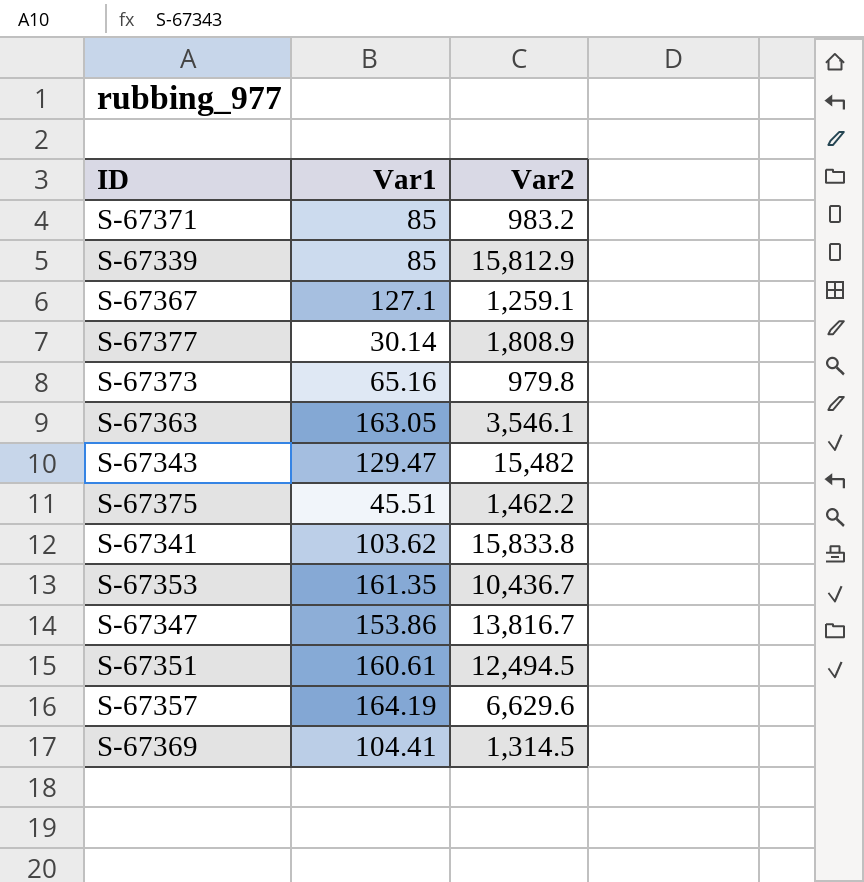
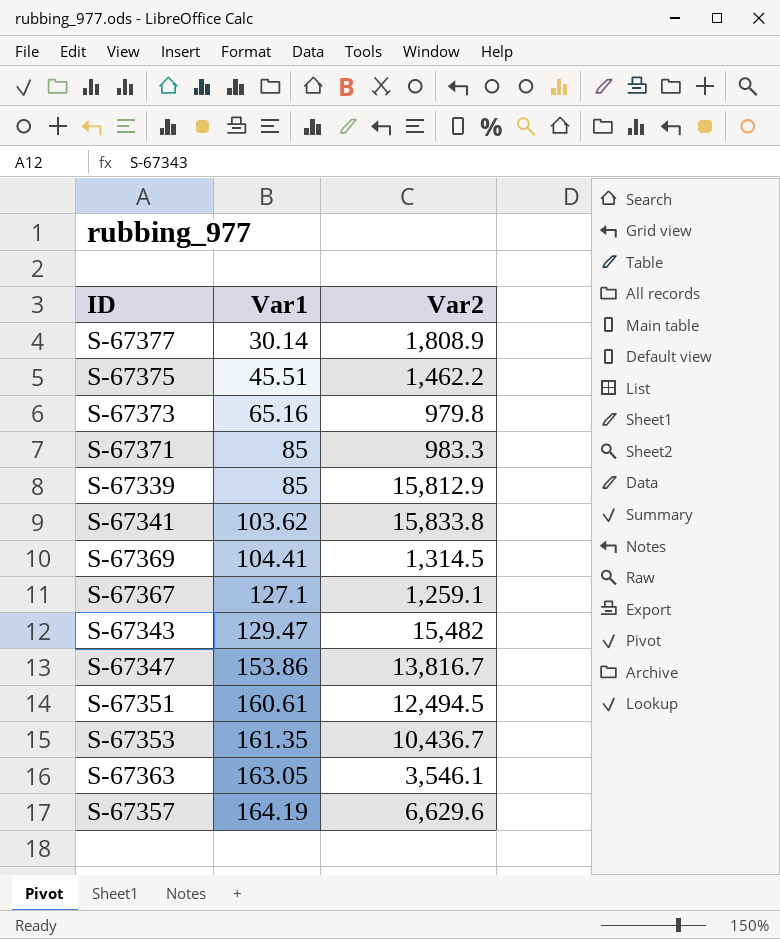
row order: none -> Var1 ascending
S-67371 | Var2: 983.2 -> 983.3

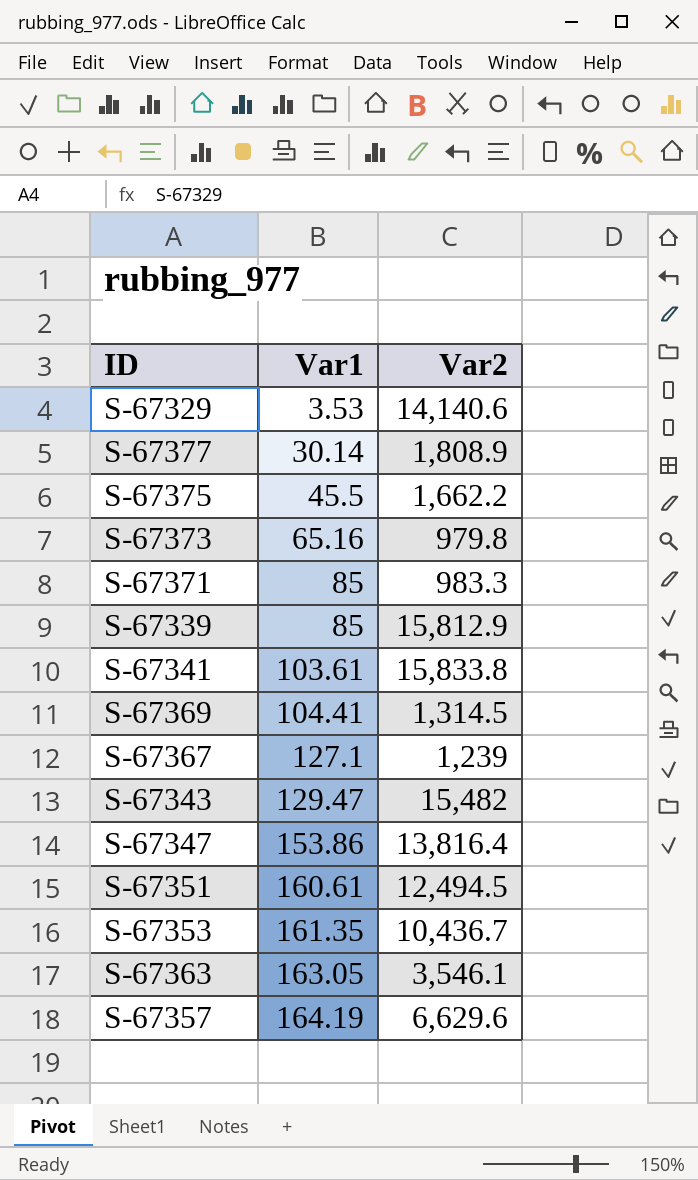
row S-67329: none -> 3.53 | 14,140.6
S-67375 | Var1: 45.51 -> 45.5
S-67375 | Var2: 1,462.2 -> 1,662.2
S-67341 | Var1: 103.62 -> 103.61
S-67367 | Var2: 1,259.1 -> 1,239
S-67347 | Var2: 13,816.7 -> 13,816.4

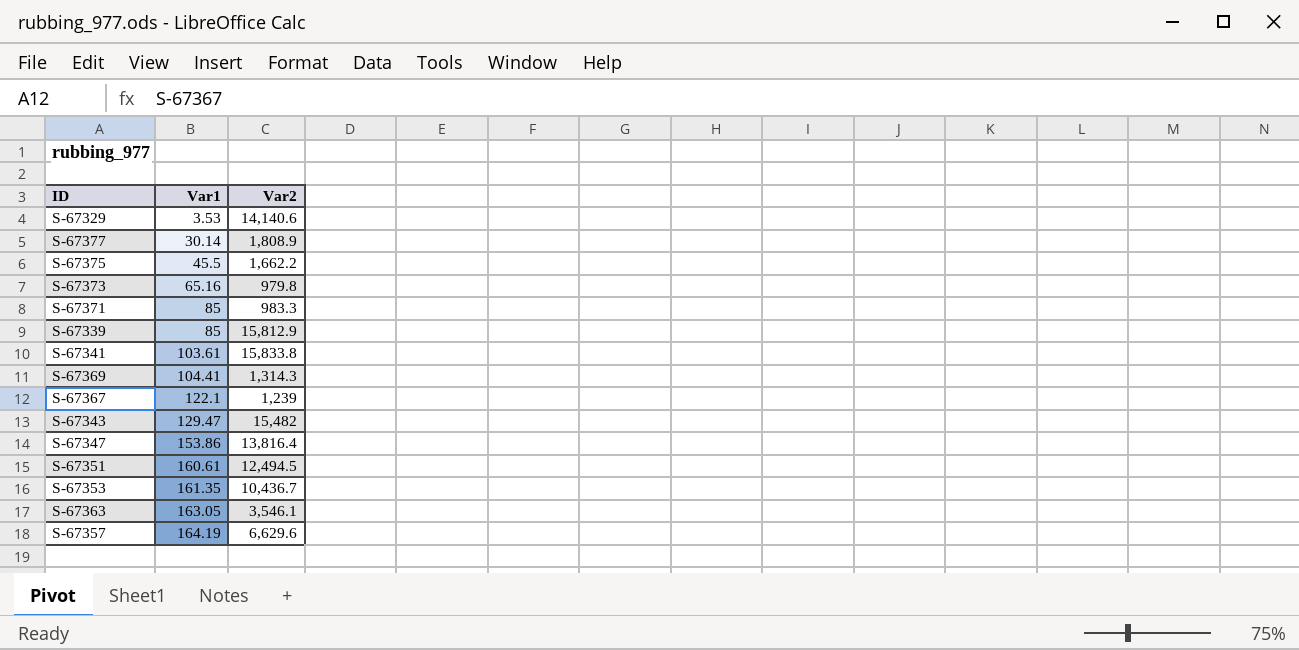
S-67369 | Var2: 1,314.5 -> 1,314.3
S-67367 | Var1: 127.1 -> 122.1

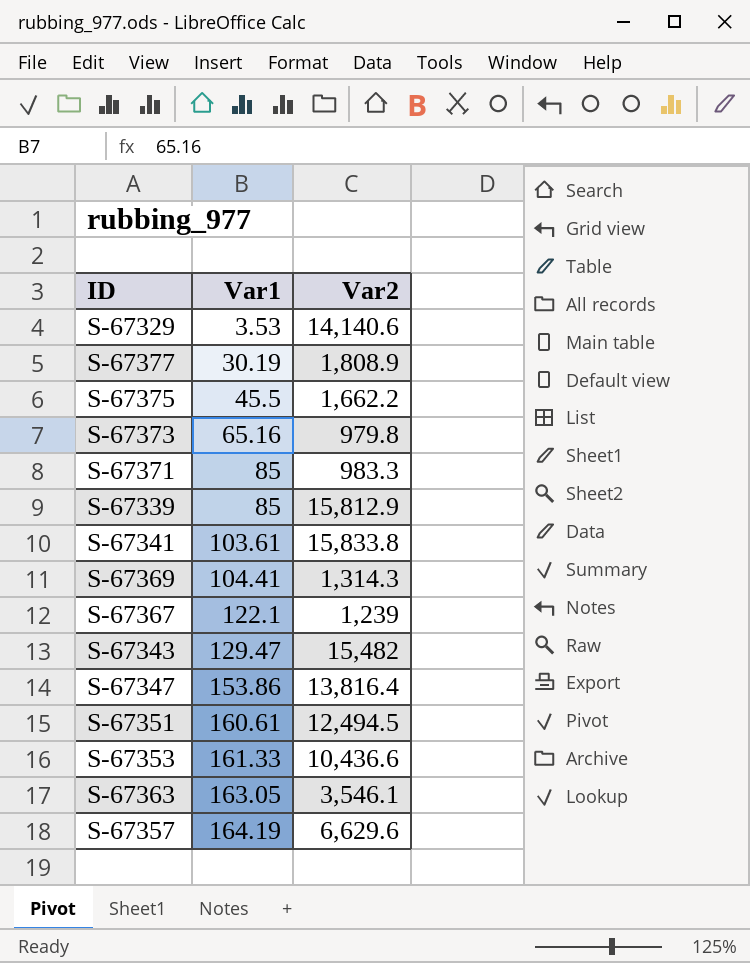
S-67377 | Var1: 30.14 -> 30.19
S-67353 | Var1: 161.35 -> 161.33
S-67353 | Var2: 10,436.7 -> 10,436.6

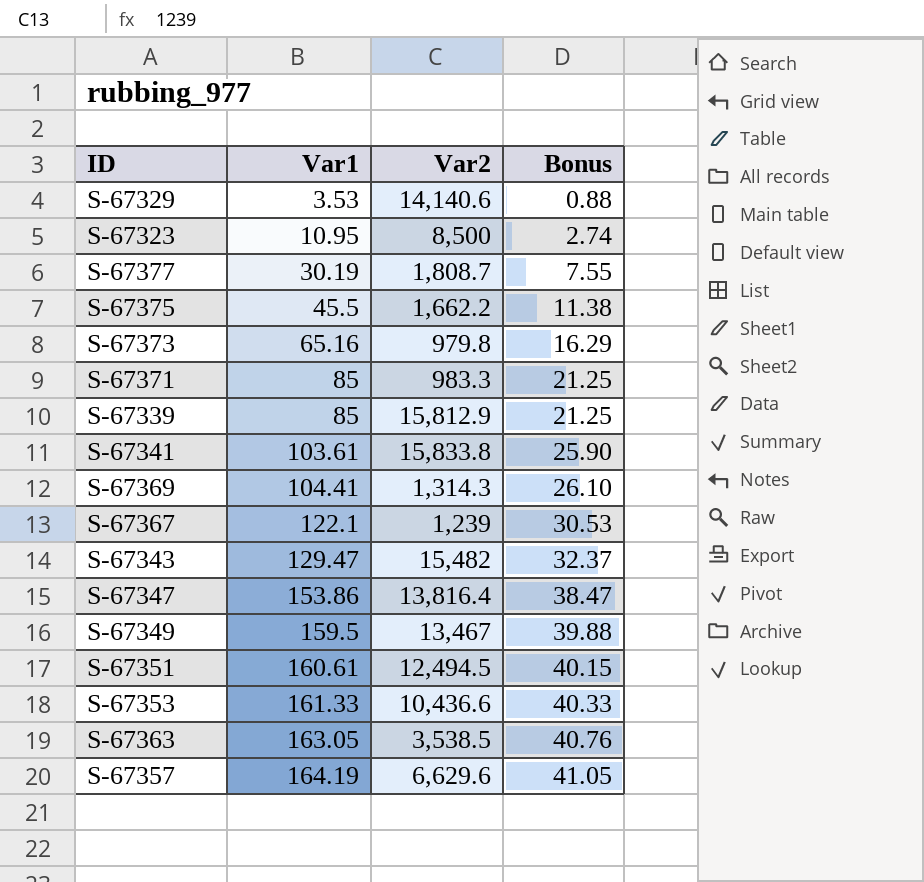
column Bonus | formula: none -> [Var1] * 0.25
row S-67323: none -> 10.95 | 8,500 | 2.74
S-67377 | Var2: 1,808.9 -> 1,808.7
row S-67349: none -> 159.5 | 13,467 | 39.88
S-67363 | Var2: 3,546.1 -> 3,538.5

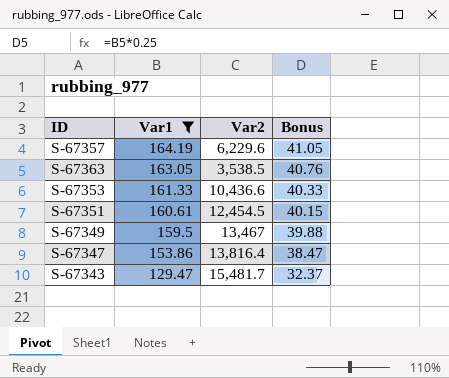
filter: none -> Var1 >= 129.47
row order: Var1 ascending -> Var1 descending
S-67357 | Var2: 6,629.6 -> 6,229.6
S-67351 | Var2: 12,494.5 -> 12,454.5
S-67343 | Var2: 15,482 -> 15,481.7

